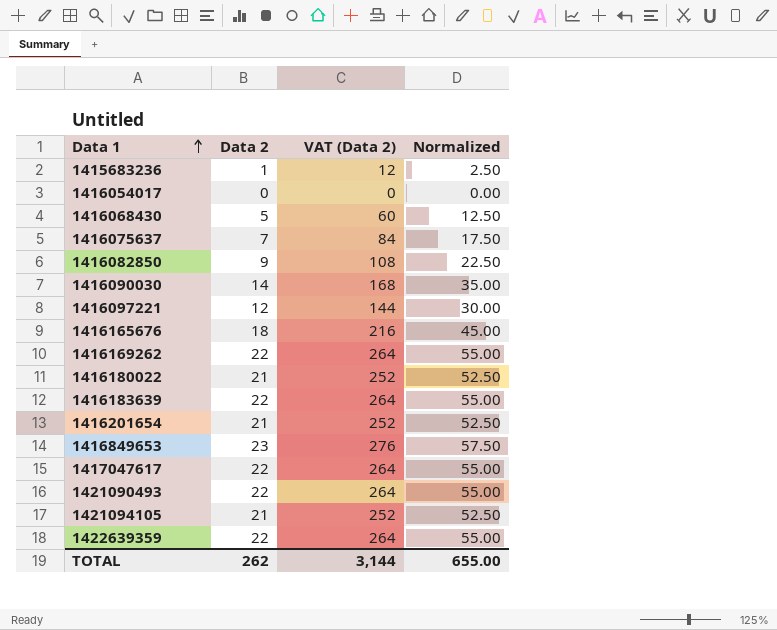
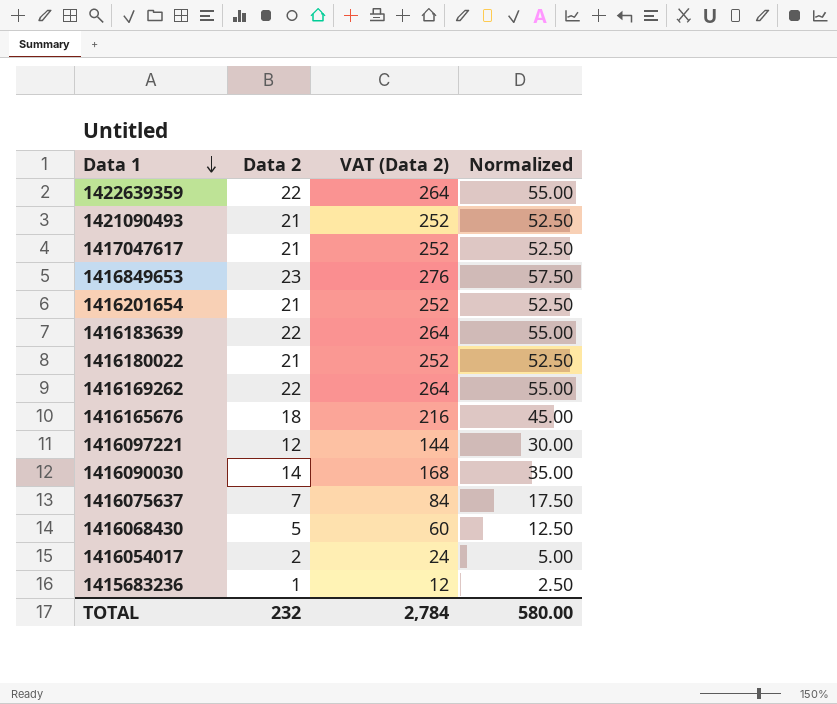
row order: Data 1 ascending -> Data 1 descending
row 1416082850: 9 | 108 | 22.50 -> none
row 1421094105: 21 | 252 | 52.50 -> none
1421090493 | Data 2: 22 -> 21
1421090493 | VAT (Data 2): 264 -> 252
1421090493 | Normalized: 55.00 -> 52.50
1417047617 | Data 2: 22 -> 21
1417047617 | VAT (Data 2): 264 -> 252
1417047617 | Normalized: 55.00 -> 52.50
1416054017 | Data 2: 0 -> 2
1416054017 | VAT (Data 2): 0 -> 24
1416054017 | Normalized: 0.00 -> 5.00
TOTAL | Data 2: 262 -> 232
TOTAL | VAT (Data 2): 3,144 -> 2,784
TOTAL | Normalized: 655.00 -> 580.00

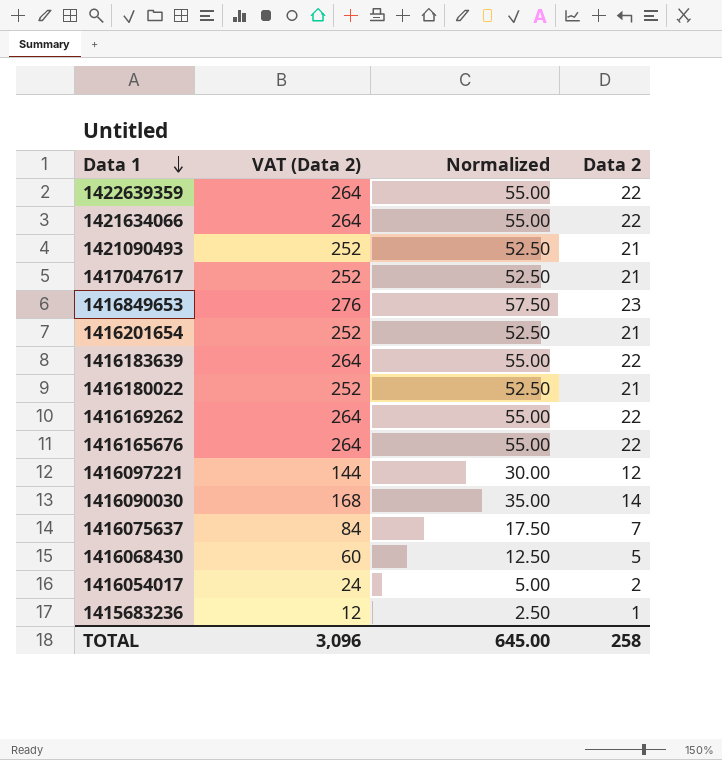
column Data 2 | position: 2 -> 4
row 1421634066: none -> 264 | 55.00 | 22
1416165676 | VAT (Data 2): 216 -> 264
1416165676 | Normalized: 45.00 -> 55.00
1416165676 | Data 2: 18 -> 22
TOTAL | VAT (Data 2): 2,784 -> 3,096
TOTAL | Normalized: 580.00 -> 645.00
TOTAL | Data 2: 232 -> 258

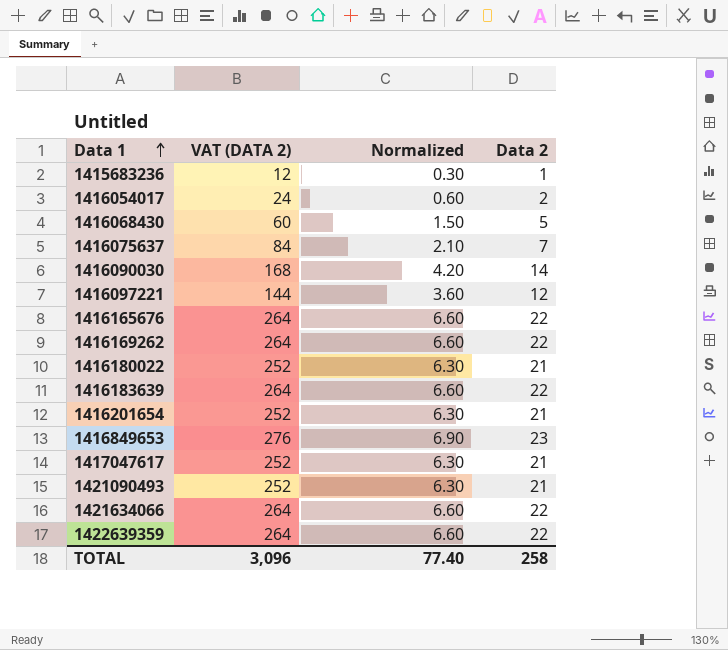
row order: Data 1 descending -> Data 1 ascending
column name: VAT (Data 2) -> VAT (DATA 2)
column Normalized | formula: [Data 2] * 2.5 -> [Data 2] * 0.3
TOTAL | Normalized: 645.00 -> 77.40

